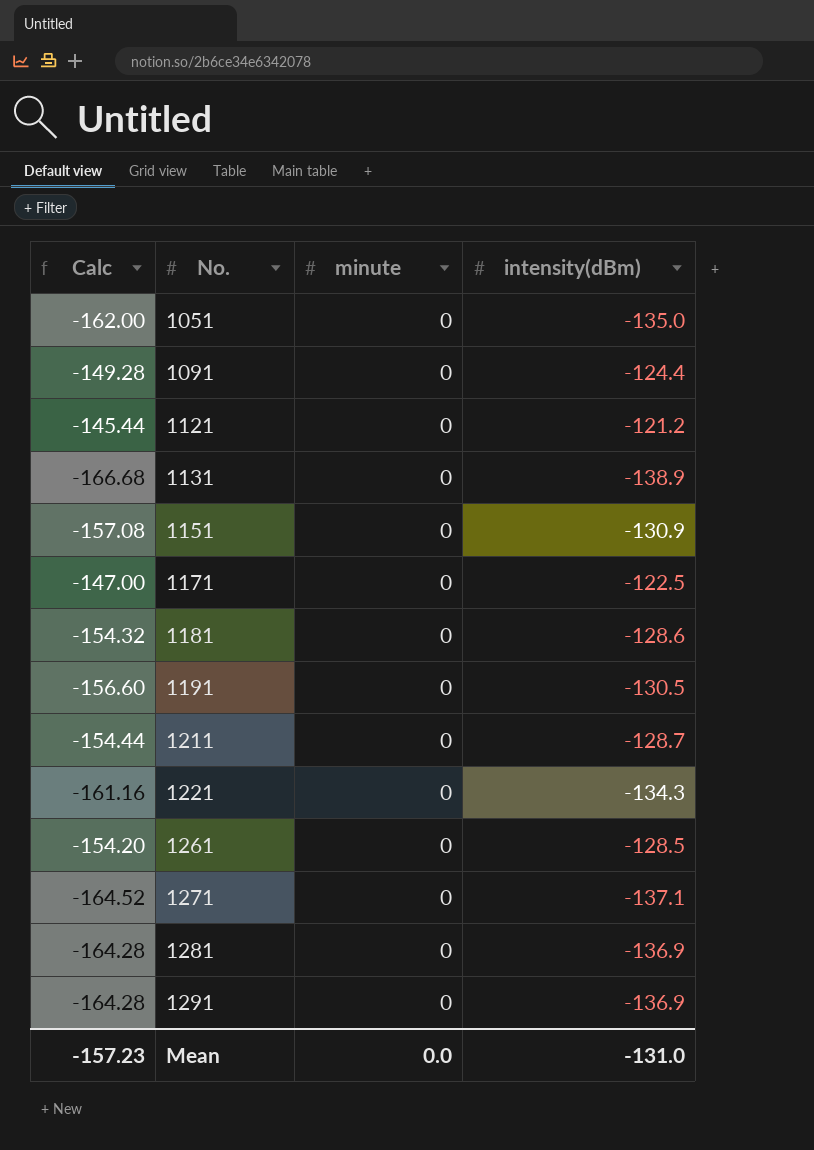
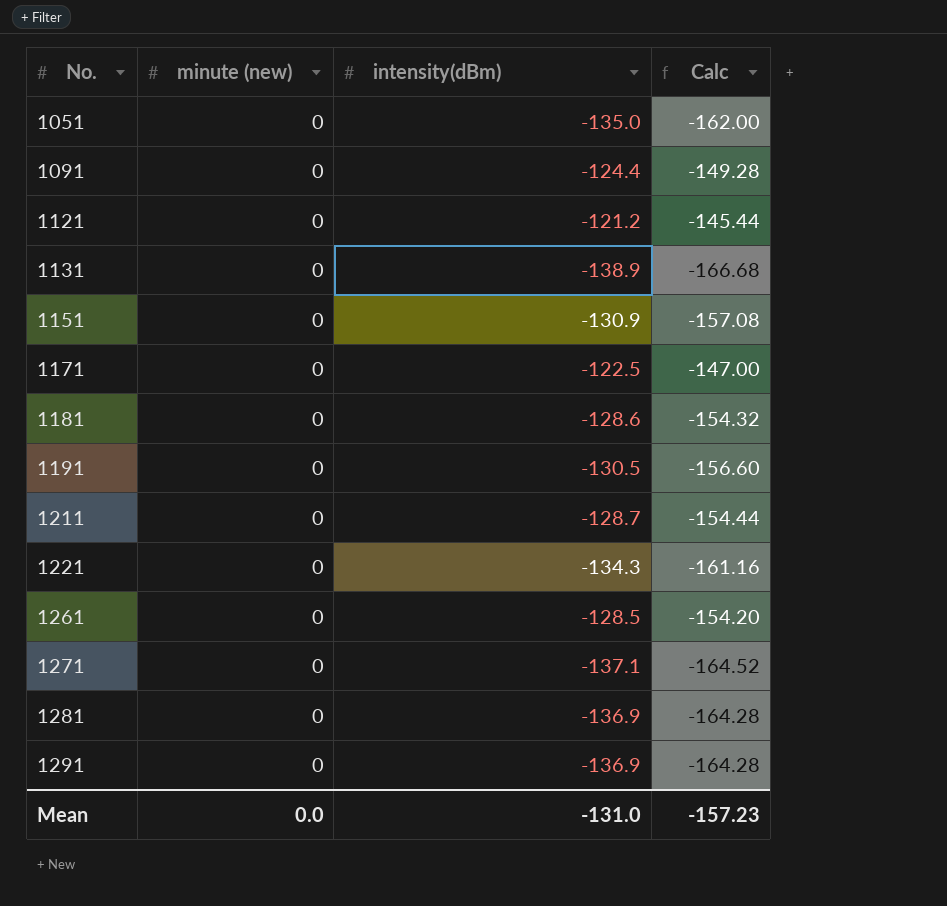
column name: minute -> minute (new)
column Calc | position: 1 -> 4

